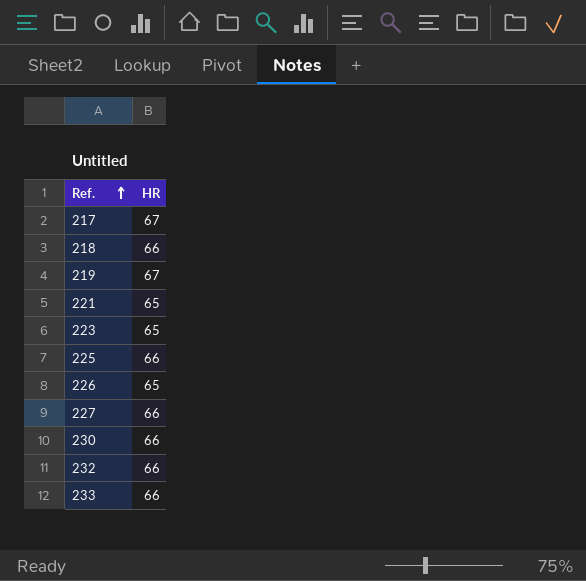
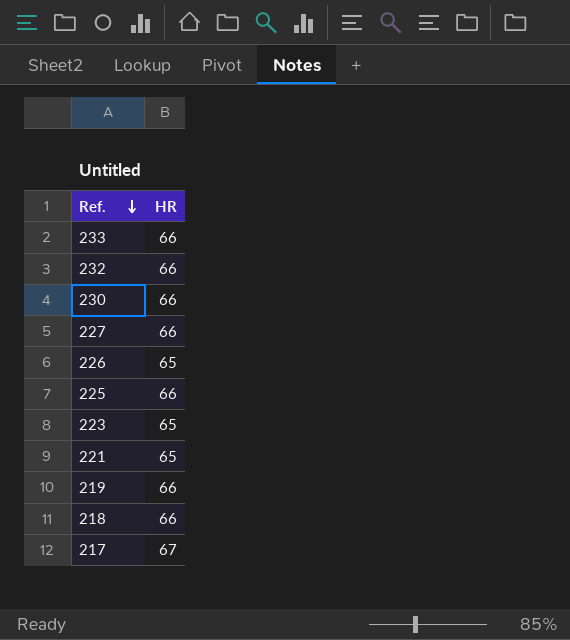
row order: Ref. ascending -> Ref. descending
219 | HR: 67 -> 66

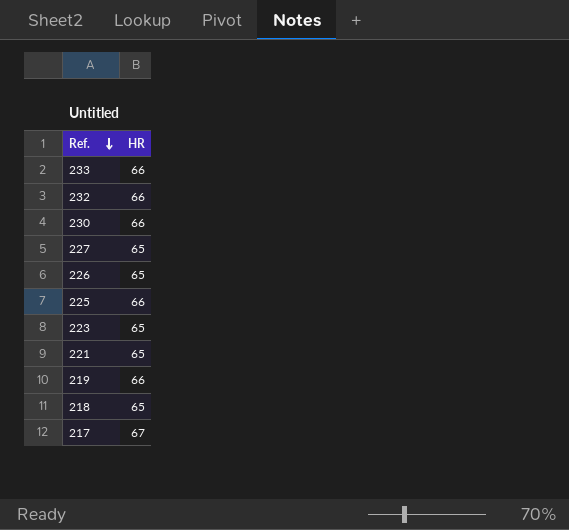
227 | HR: 66 -> 65
218 | HR: 66 -> 65

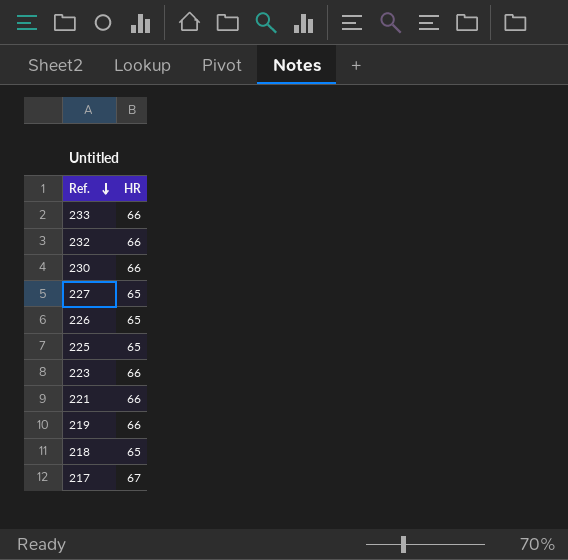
225 | HR: 66 -> 65
223 | HR: 65 -> 66
221 | HR: 65 -> 66

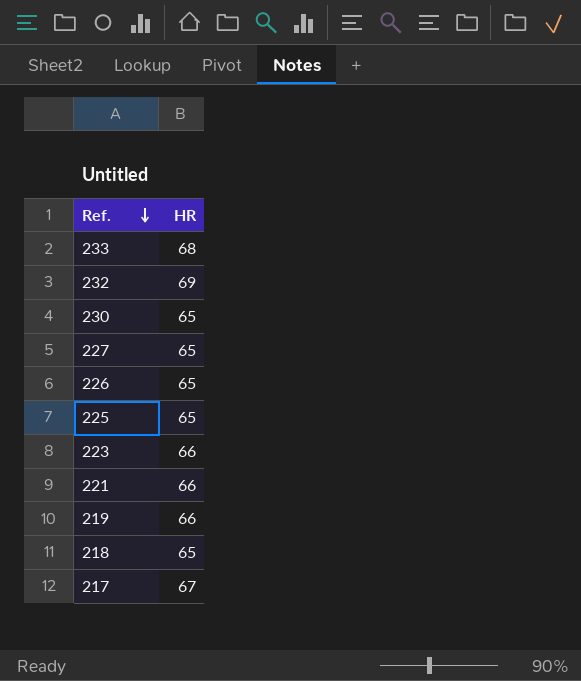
233 | HR: 66 -> 68
232 | HR: 66 -> 69
230 | HR: 66 -> 65

